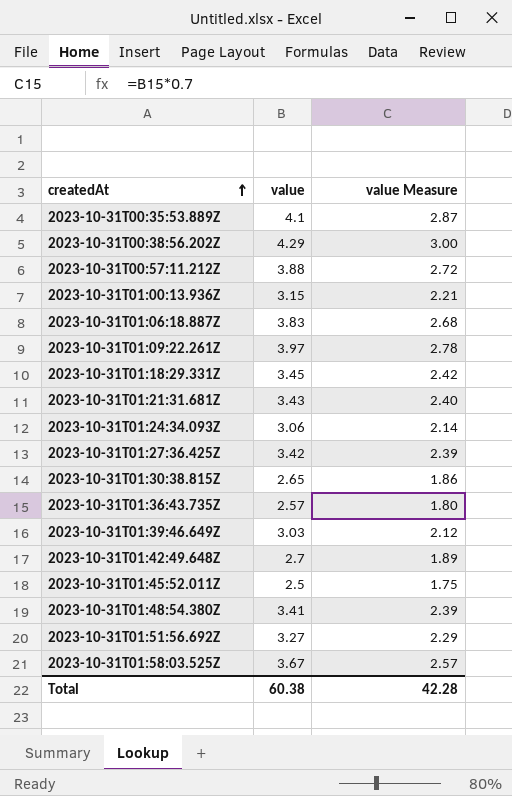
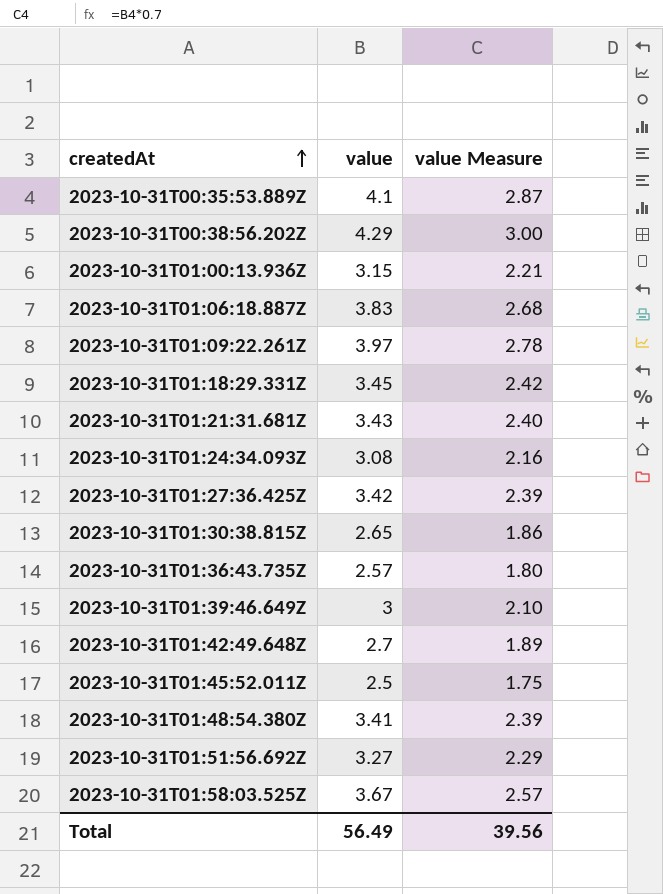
row 2023-10-31T00:57:11.212Z: 3.88 | 2.72 -> none
2023-10-31T01:24:34.093Z | value: 3.06 -> 3.08
2023-10-31T01:24:34.093Z | value Measure: 2.14 -> 2.16
2023-10-31T01:39:46.649Z | value: 3.03 -> 3
2023-10-31T01:39:46.649Z | value Measure: 2.12 -> 2.10
Total | value: 60.38 -> 56.49
Total | value Measure: 42.28 -> 39.56

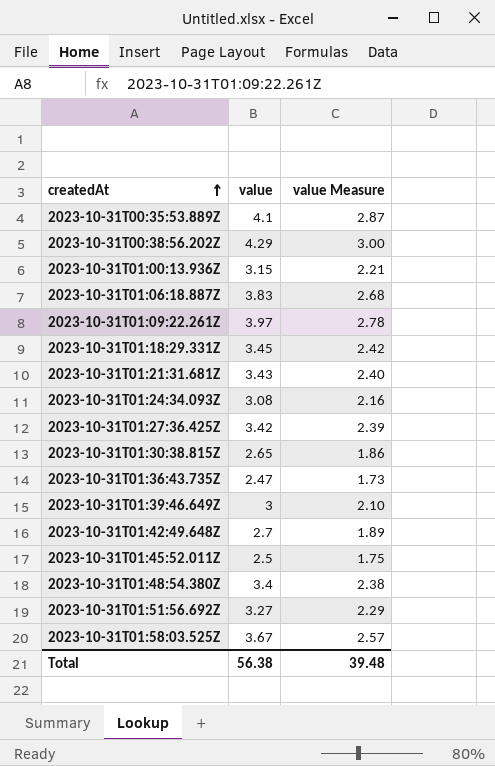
2023-10-31T01:36:43.735Z | value: 2.57 -> 2.47
2023-10-31T01:36:43.735Z | value Measure: 1.80 -> 1.73
2023-10-31T01:48:54.380Z | value: 3.41 -> 3.4
2023-10-31T01:48:54.380Z | value Measure: 2.39 -> 2.38
Total | value: 56.49 -> 56.38
Total | value Measure: 39.56 -> 39.48

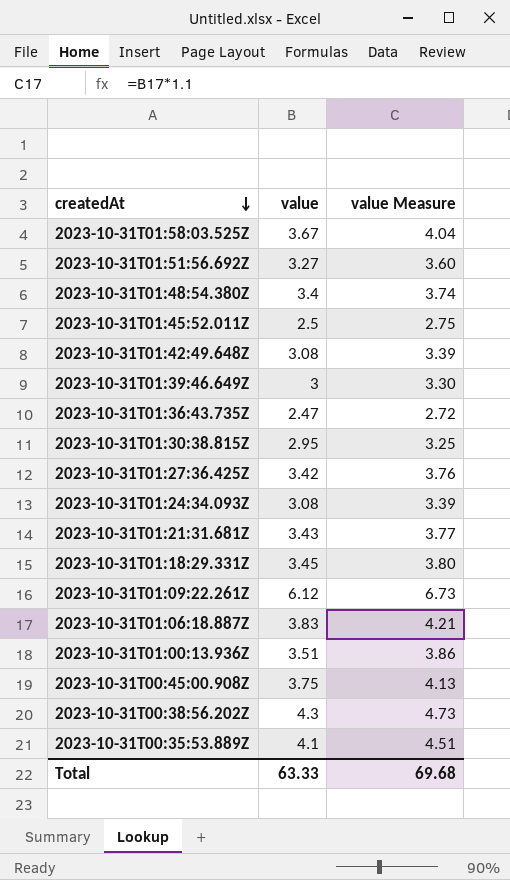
row order: createdAt ascending -> createdAt descending
column value Measure | formula: [value] * 0.7 -> [value] * 1.1
2023-10-31T01:42:49.648Z | value: 2.7 -> 3.08
2023-10-31T01:30:38.815Z | value: 2.65 -> 2.95
2023-10-31T01:09:22.261Z | value: 3.97 -> 6.12
2023-10-31T01:00:13.936Z | value: 3.15 -> 3.51
row 2023-10-31T00:45:00.908Z: none -> 3.75 | 4.13
2023-10-31T00:38:56.202Z | value: 4.29 -> 4.3
Total | value: 56.38 -> 63.33
Total | value Measure: 39.48 -> 69.68

